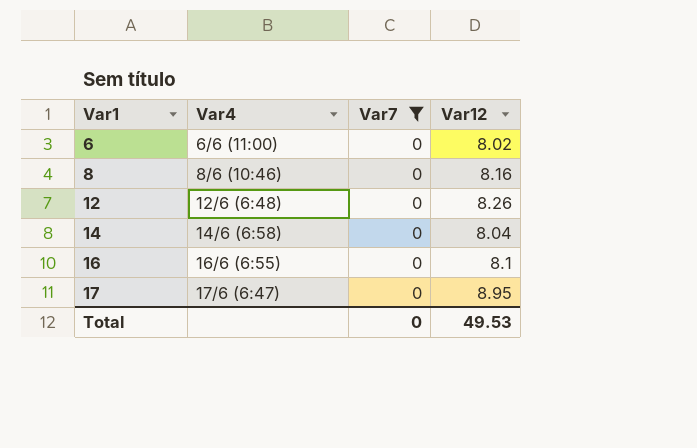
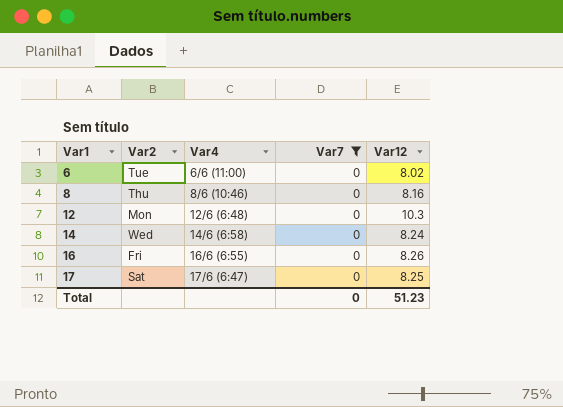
column Var2 | position: none -> 2
12 | Var12: 8.26 -> 10.3
14 | Var12: 8.04 -> 8.24
16 | Var12: 8.1 -> 8.26
17 | Var12: 8.95 -> 8.25
Total | Var12: 49.53 -> 51.23

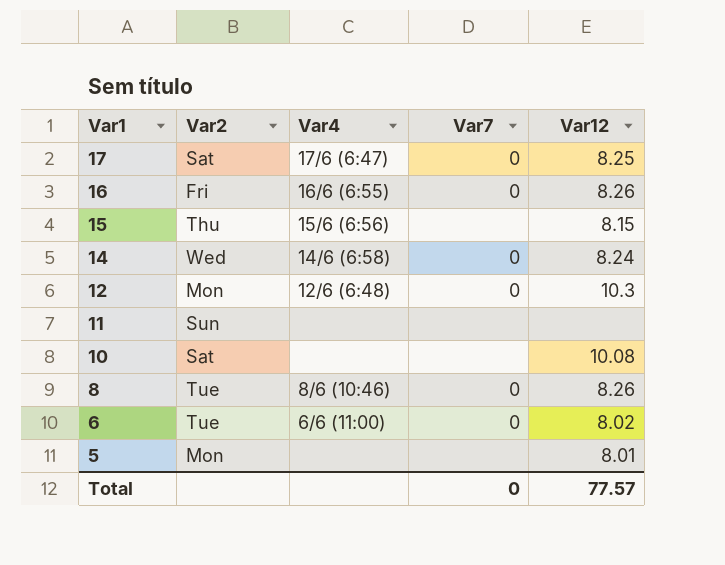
filter: Var7 = 0 -> none
row order: Var1 ascending -> Var1 descending
8 | Var2: Thu -> Tue
8 | Var12: 8.16 -> 8.26
Total | Var12: 51.23 -> 77.57

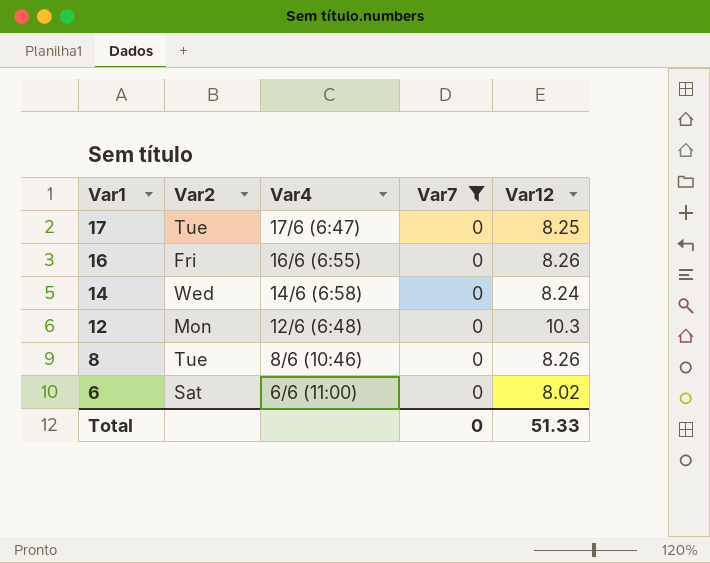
filter: none -> Var7 = 0
17 | Var2: Sat -> Tue
6 | Var2: Tue -> Sat
Total | Var12: 77.57 -> 51.33

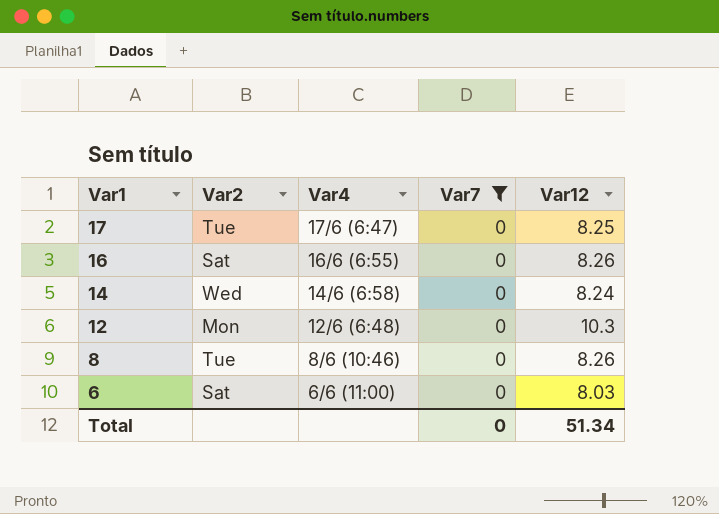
16 | Var2: Fri -> Sat
6 | Var12: 8.02 -> 8.03
Total | Var12: 51.33 -> 51.34

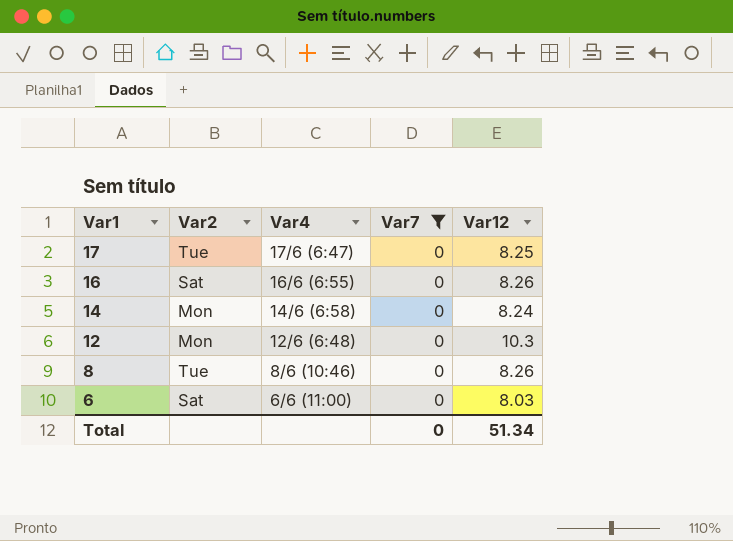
14 | Var2: Wed -> Mon

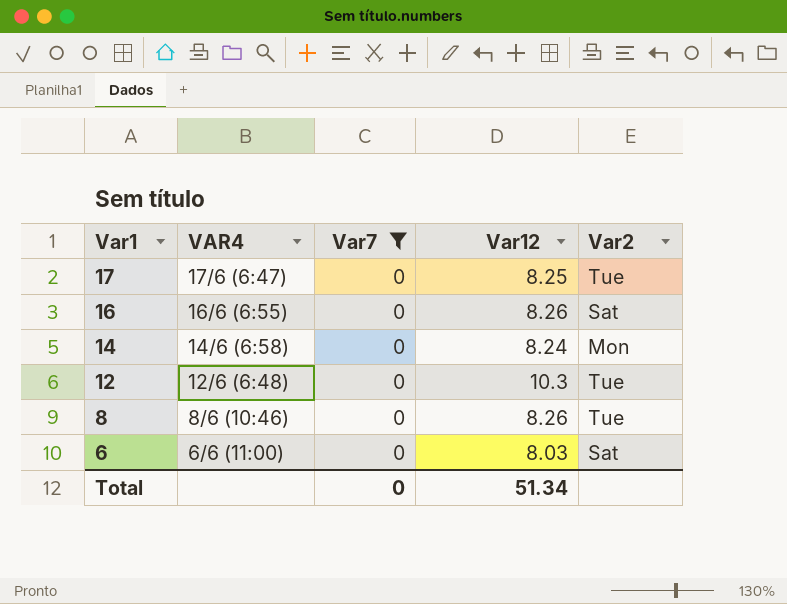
column name: Var4 -> VAR4
column Var2 | position: 2 -> 5
12 | Var2: Mon -> Tue

